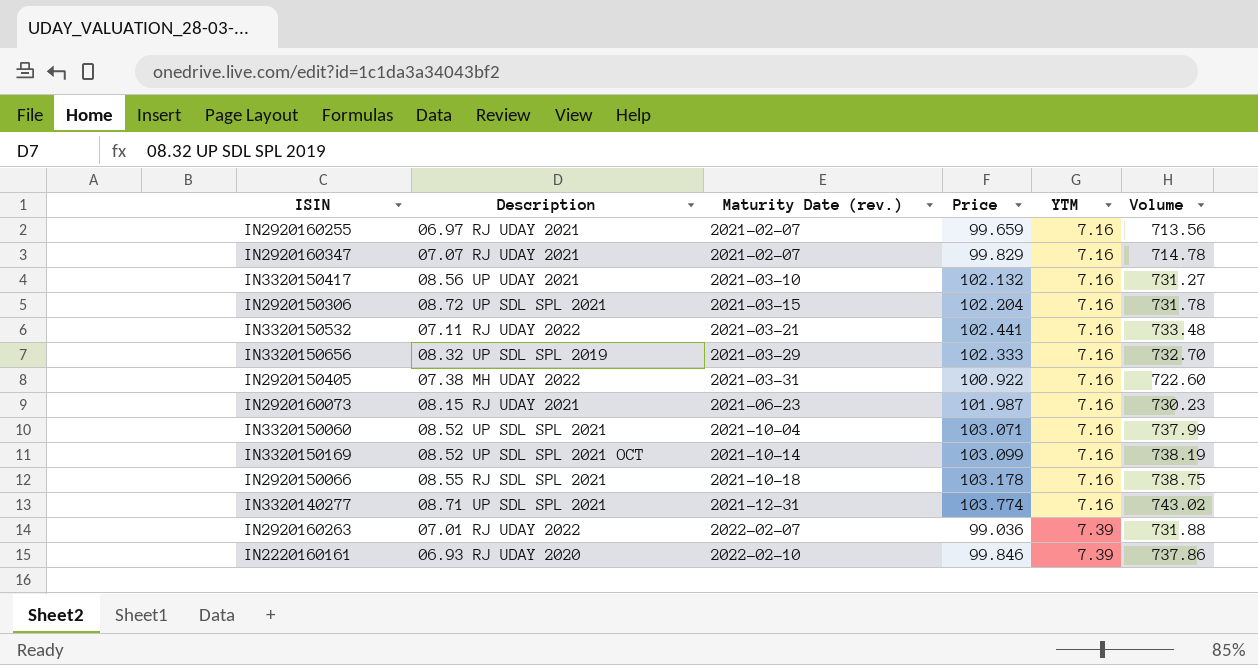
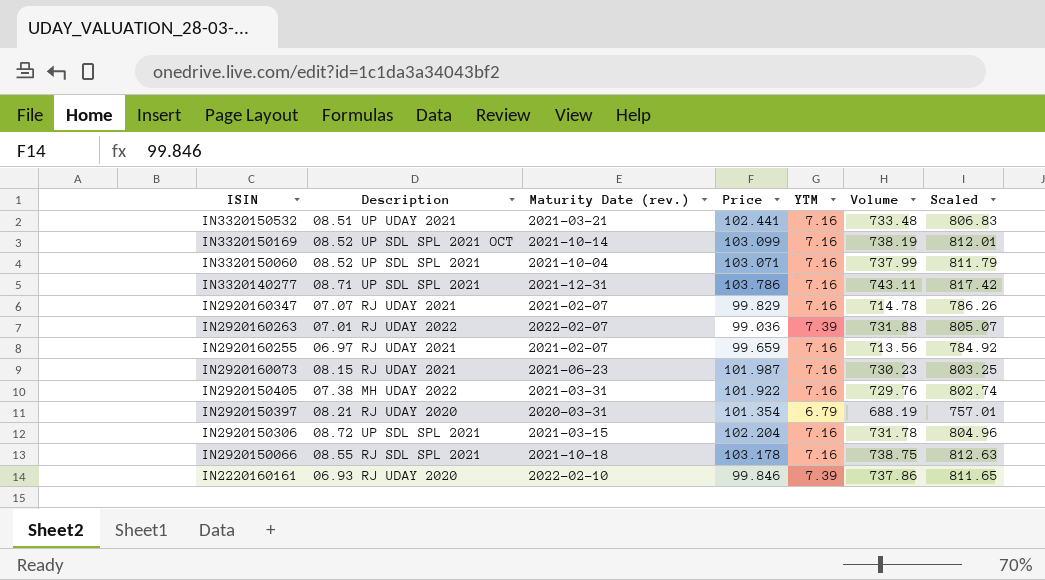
row order: Maturity Date (rev.) ascending -> ISIN descending
column Scaled | formula: none -> [Volume] * 1.1
row IN3320150417: 08.56 UP UDAY 2021 | 2021-03-10 | 102.132 | 7.16 | 731.27 -> none
row IN3320150656: 08.32 UP SDL SPL 2019 | 2021-03-29 | 102.333 | 7.16 | 732.70 -> none
IN3320150532 | Description: 07.11 RJ UDAY 2022 -> 08.51 UP UDAY 2021
IN3320140277 | Price: 103.774 -> 103.786
IN3320140277 | Volume: 743.02 -> 743.11
IN2920150405 | Price: 100.922 -> 101.922
IN2920150405 | Volume: 722.60 -> 729.76
row IN2920150397: none -> 08.21 RJ UDAY 2020 | 2020-03-31 | 101.354 | 6.79 | 688.19 | 757.01

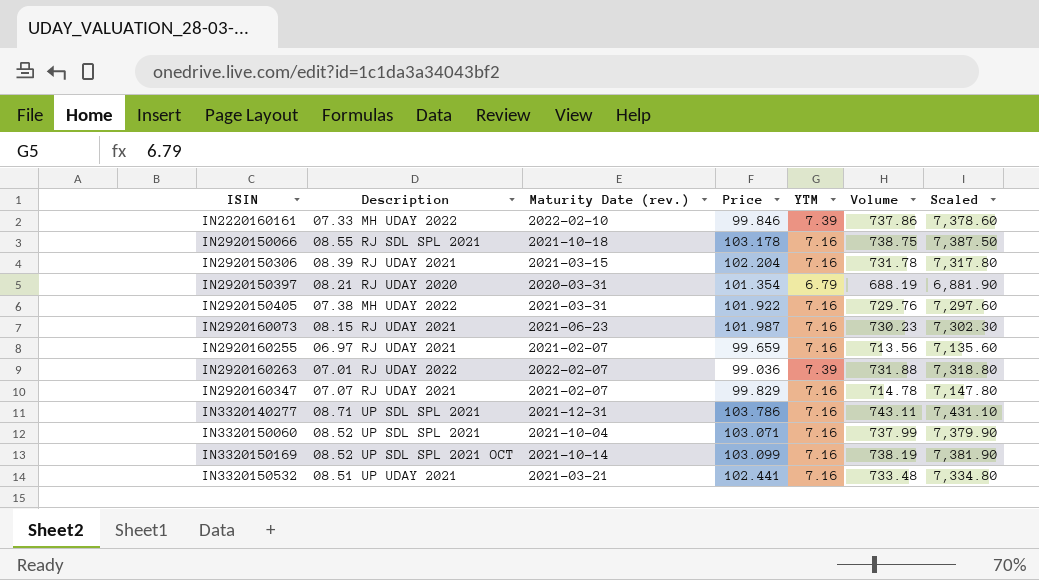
row order: ISIN descending -> ISIN ascending
column Scaled | formula: [Volume] * 1.1 -> [Volume] * 10
IN2220160161 | Description: 06.93 RJ UDAY 2020 -> 07.33 MH UDAY 2022
IN2920150306 | Description: 08.72 UP SDL SPL 2021 -> 08.39 RJ UDAY 2021

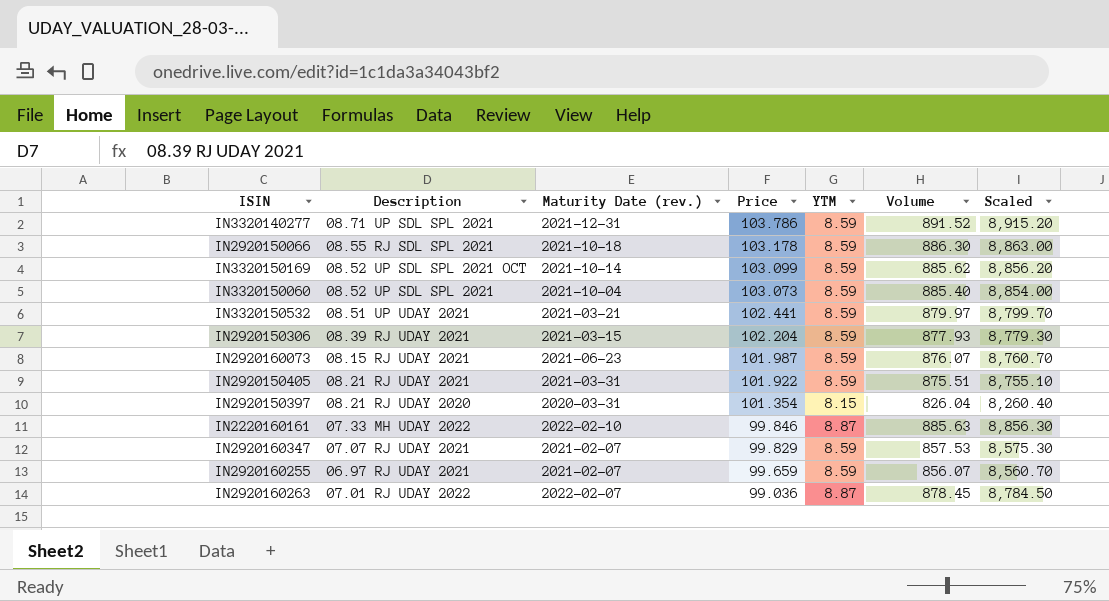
row order: ISIN ascending -> Price descending
IN3320140277 | YTM: 7.16 -> 8.59
IN3320140277 | Volume: 743.11 -> 891.52
IN3320140277 | Scaled: 7,431.10 -> 8,915.20
IN2920150066 | YTM: 7.16 -> 8.59
IN2920150066 | Volume: 738.75 -> 886.30
IN2920150066 | Scaled: 7,387.50 -> 8,863.00
IN3320150169 | YTM: 7.16 -> 8.59
IN3320150169 | Volume: 738.19 -> 885.62
IN3320150169 | Scaled: 7,381.90 -> 8,856.20
IN3320150060 | Price: 103.071 -> 103.073
IN3320150060 | YTM: 7.16 -> 8.59
IN3320150060 | Volume: 737.99 -> 885.40
IN3320150060 | Scaled: 7,379.90 -> 8,854.00
IN3320150532 | YTM: 7.16 -> 8.59
IN3320150532 | Volume: 733.48 -> 879.97
IN3320150532 | Scaled: 7,334.80 -> 8,799.70
IN2920150306 | YTM: 7.16 -> 8.59
IN2920150306 | Volume: 731.78 -> 877.93
IN2920150306 | Scaled: 7,317.80 -> 8,779.30
IN2920160073 | YTM: 7.16 -> 8.59
IN2920160073 | Volume: 730.23 -> 876.07
IN2920160073 | Scaled: 7,302.30 -> 8,760.70
IN2920150405 | Description: 07.38 MH UDAY 2022 -> 08.21 RJ UDAY 2021
IN2920150405 | YTM: 7.16 -> 8.59
IN2920150405 | Volume: 729.76 -> 875.51
IN2920150405 | Scaled: 7,297.60 -> 8,755.10
IN2920150397 | YTM: 6.79 -> 8.15
IN2920150397 | Volume: 688.19 -> 826.04
IN2920150397 | Scaled: 6,881.90 -> 8,260.40
IN2220160161 | YTM: 7.39 -> 8.87
IN2220160161 | Volume: 737.86 -> 885.63
IN2220160161 | Scaled: 7,378.60 -> 8,856.30
IN2920160347 | YTM: 7.16 -> 8.59
IN2920160347 | Volume: 714.78 -> 857.53
IN2920160347 | Scaled: 7,147.80 -> 8,575.30
IN2920160255 | YTM: 7.16 -> 8.59
IN2920160255 | Volume: 713.56 -> 856.07
IN2920160255 | Scaled: 7,135.60 -> 8,560.70
IN2920160263 | YTM: 7.39 -> 8.87
IN2920160263 | Volume: 731.88 -> 878.45
IN2920160263 | Scaled: 7,318.80 -> 8,784.50

